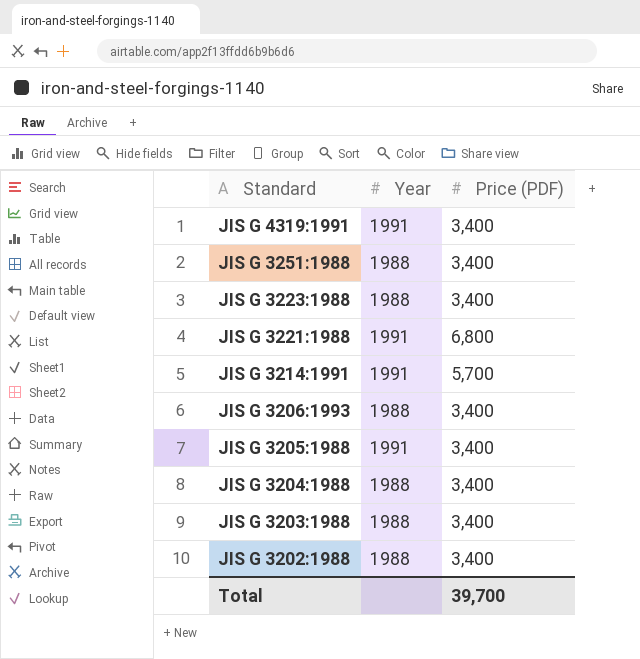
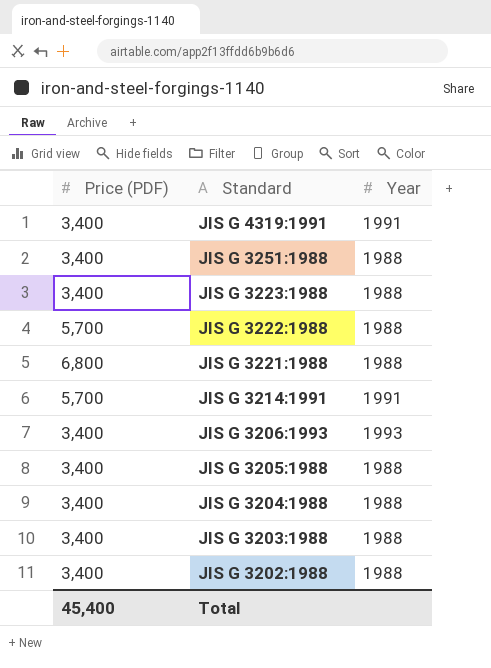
column Price (PDF) | position: 3 -> 1
row JIS G 3222:1988: none -> 5,700 | 1988
JIS G 3221:1988 | Year: 1991 -> 1988
JIS G 3206:1993 | Year: 1988 -> 1993
JIS G 3205:1988 | Year: 1991 -> 1988
Total | Price (PDF): 39,700 -> 45,400

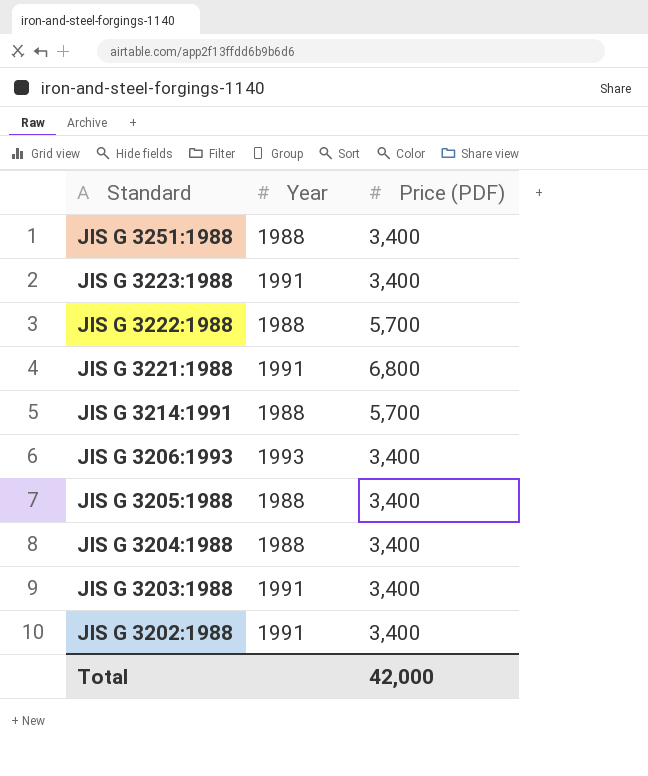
column Price (PDF) | position: 1 -> 3
row JIS G 4319:1991: 3,400 | 1991 -> none
JIS G 3223:1988 | Year: 1988 -> 1991
JIS G 3221:1988 | Year: 1988 -> 1991
JIS G 3214:1991 | Year: 1991 -> 1988
JIS G 3203:1988 | Year: 1988 -> 1991
JIS G 3202:1988 | Year: 1988 -> 1991
Total | Price (PDF): 45,400 -> 42,000

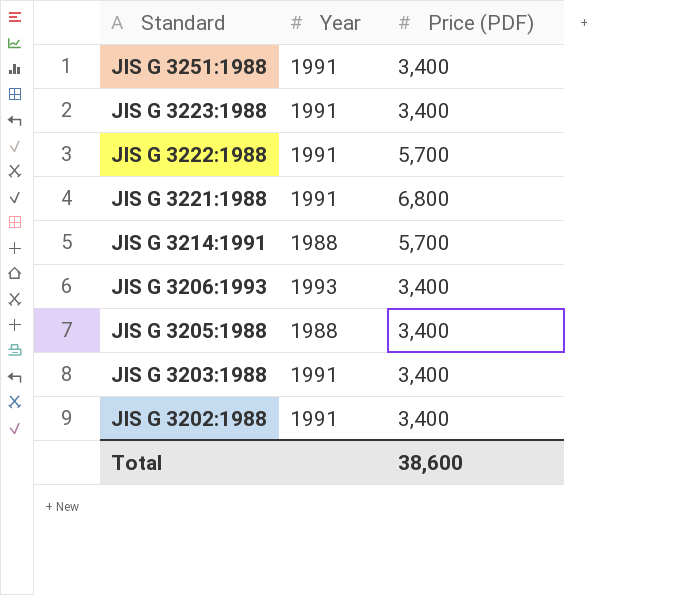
row JIS G 3204:1988: 1988 | 3,400 -> none
JIS G 3251:1988 | Year: 1988 -> 1991
JIS G 3222:1988 | Year: 1988 -> 1991
Total | Price (PDF): 42,000 -> 38,600

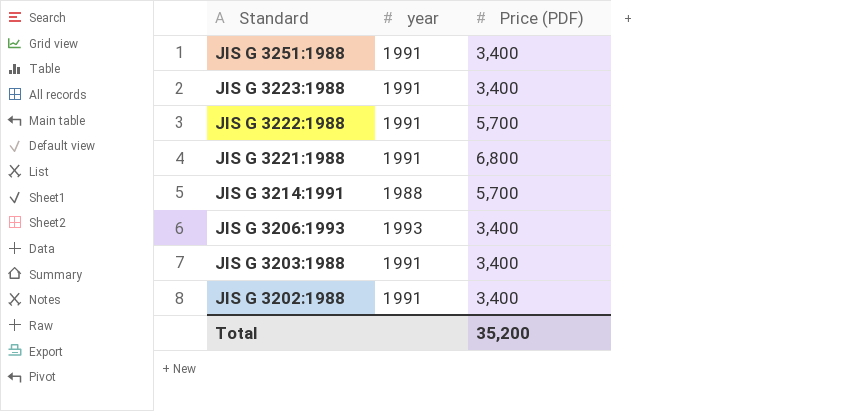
column name: Year -> year
row JIS G 3205:1988: 1988 | 3,400 -> none
Total | Price (PDF): 38,600 -> 35,200

